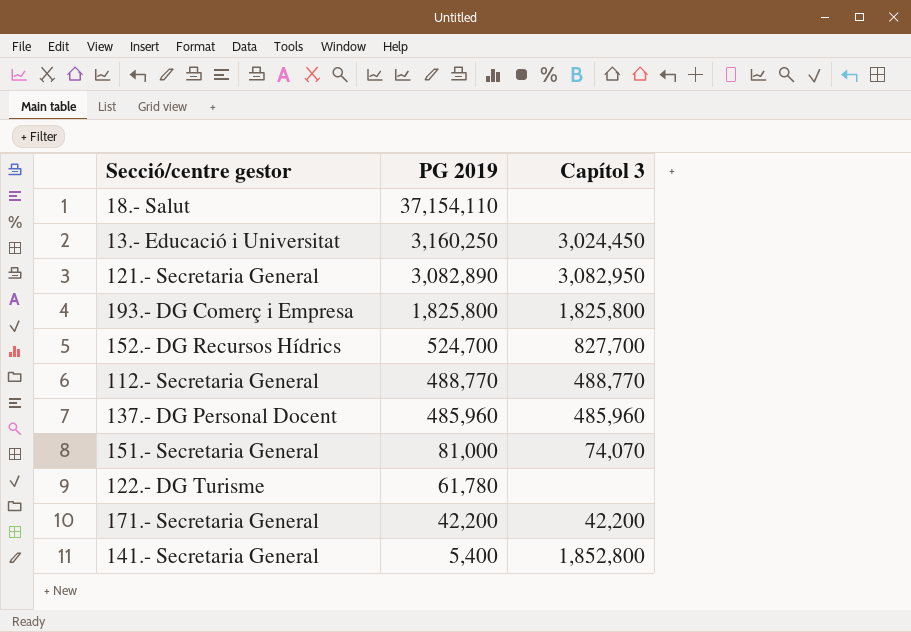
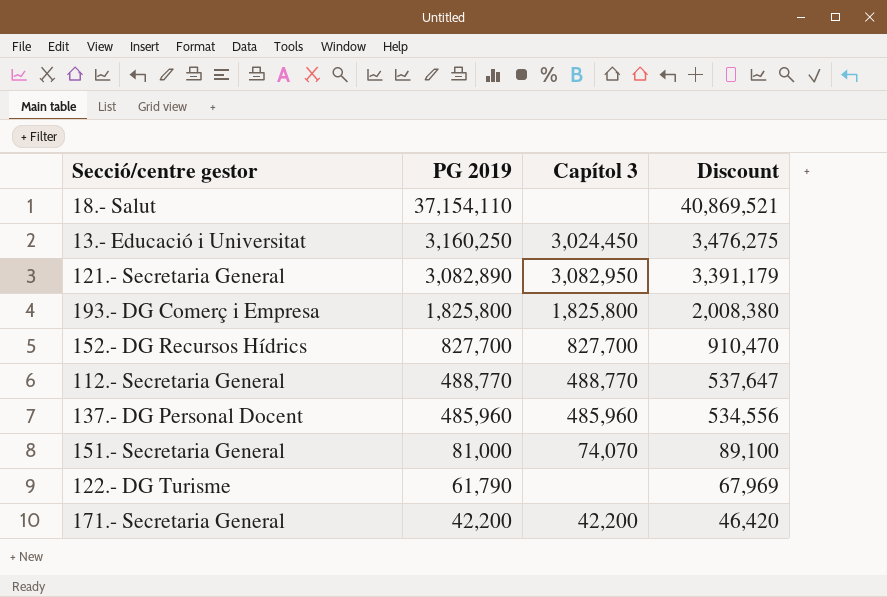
column Discount | formula: none -> [PG 2019] * 1.1
row 141.- Secretaria General: 5,400 | 1,852,800 -> none
152.- DG Recursos Hídrics | PG 2019: 524,700 -> 827,700
122.- DG Turisme | PG 2019: 61,780 -> 61,790

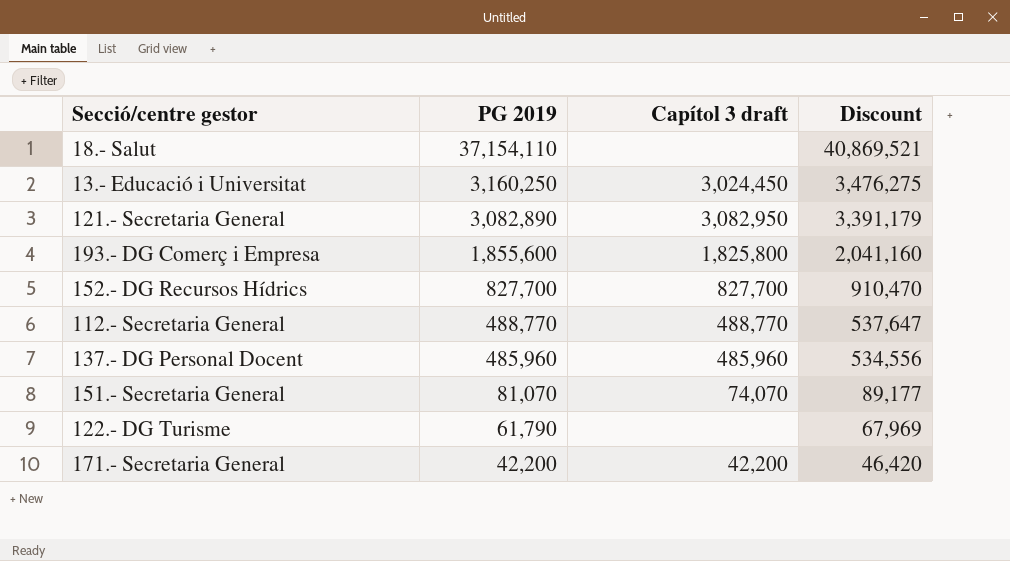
column name: Capítol 3 -> Capítol 3 draft
193.- DG Comerç i Empresa | PG 2019: 1,825,800 -> 1,855,600
193.- DG Comerç i Empresa | Discount: 2,008,380 -> 2,041,160
151.- Secretaria General | PG 2019: 81,000 -> 81,070
151.- Secretaria General | Discount: 89,100 -> 89,177

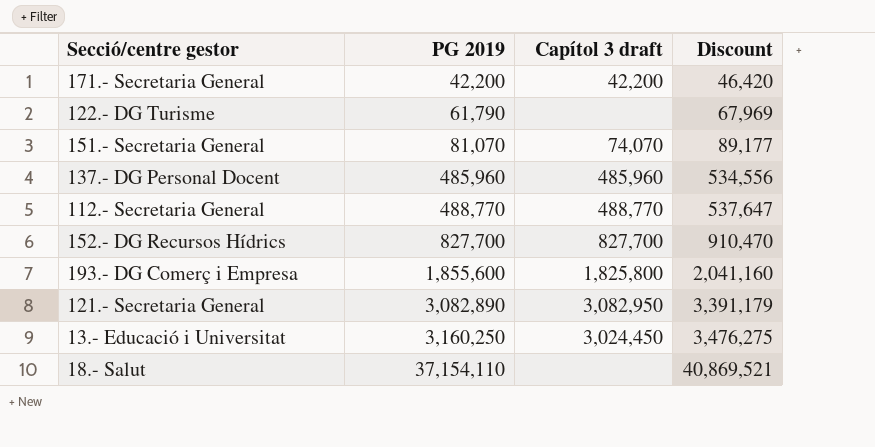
row order: PG 2019 descending -> PG 2019 ascending

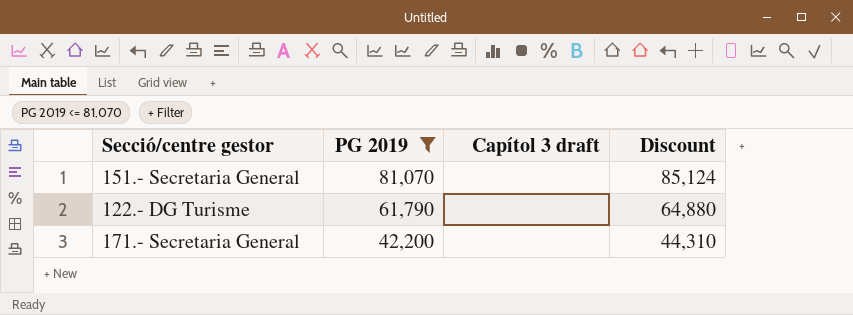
filter: none -> PG 2019 <= 81,070
row order: PG 2019 ascending -> PG 2019 descending
column Discount | formula: [PG 2019] * 1.1 -> [PG 2019] * 1.05
151.- Secretaria General | Capítol 3 draft: 74,070 -> none
171.- Secretaria General | Capítol 3 draft: 42,200 -> none

